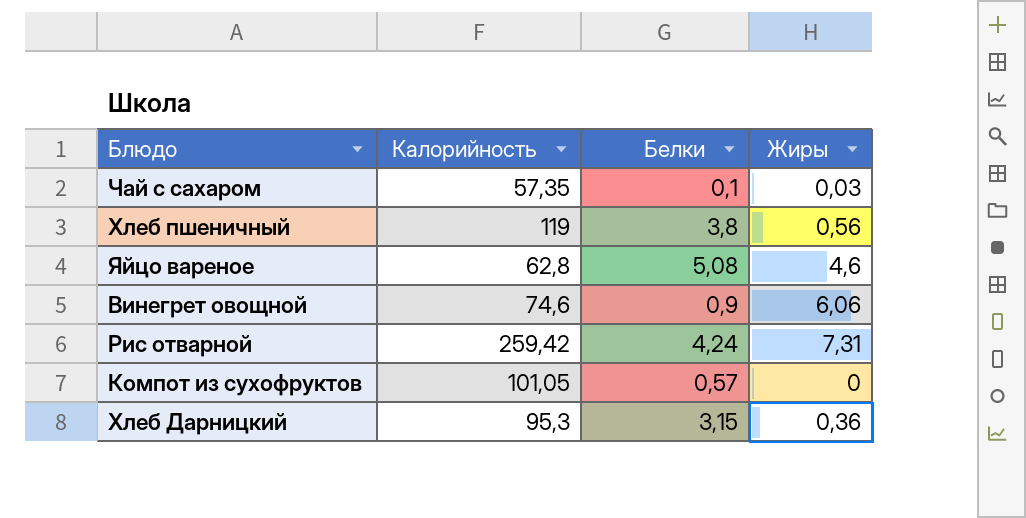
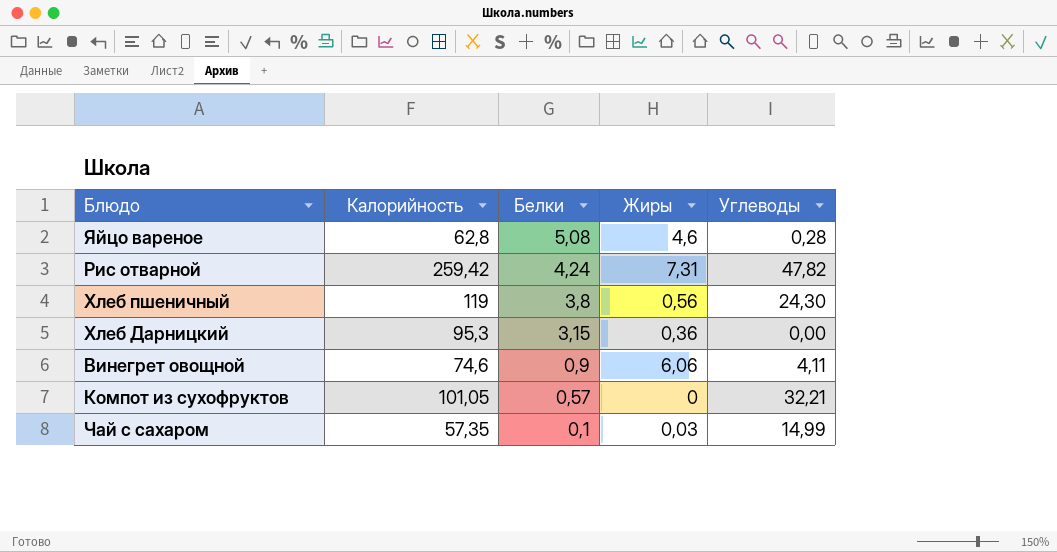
row order: none -> Белки descending
column Углеводы | position: none -> 5

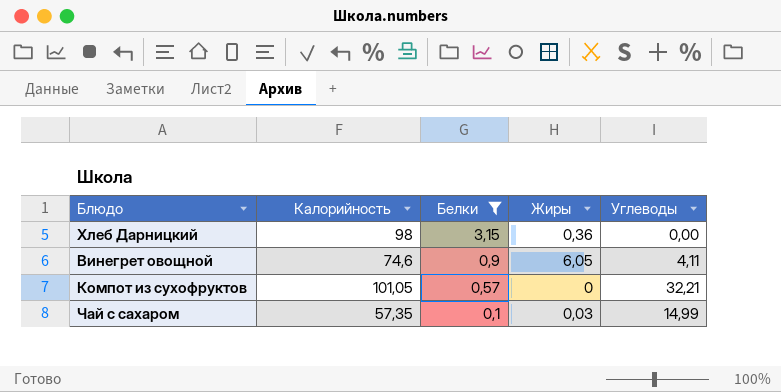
filter: none -> Белки <= 3,15
Хлеб Дарницкий | Калорийность: 95,3 -> 98
Винегрет овощной | Жиры: 6,06 -> 6,05

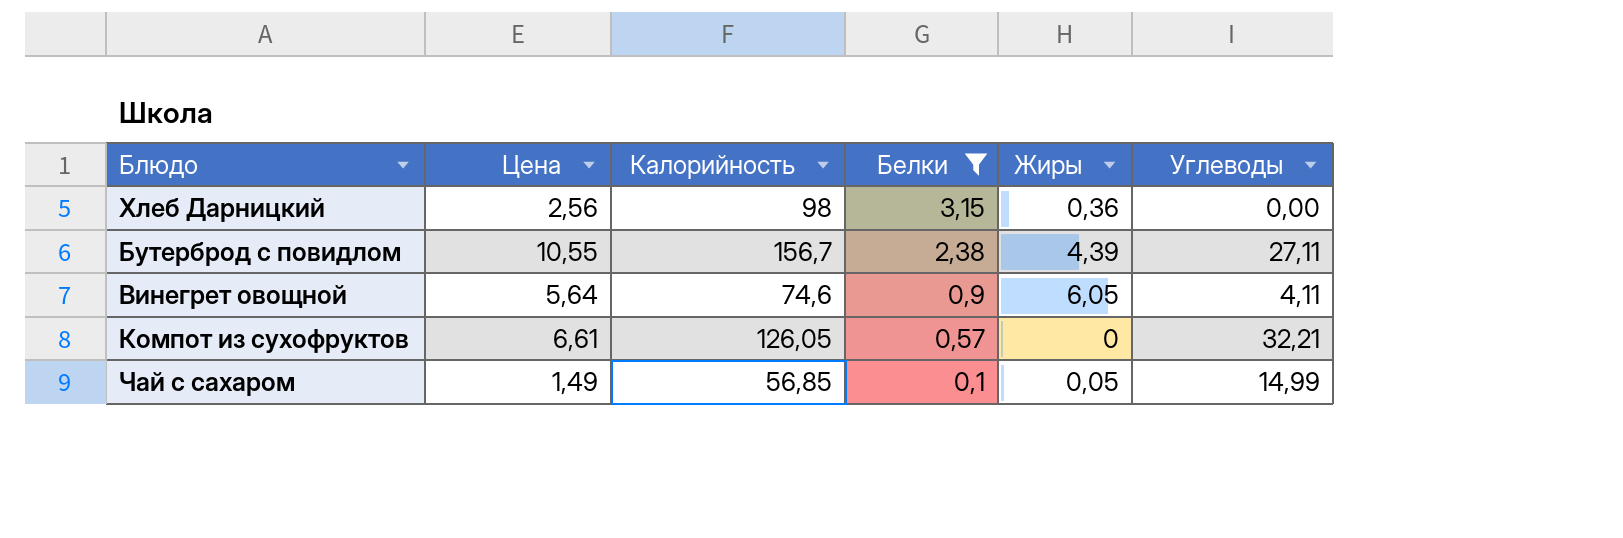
column Цена | position: none -> 2
row Бутерброд с повидлом: none -> 10,55 | 156,7 | 2,38 | 4,39 | 27,11
Компот из сухофруктов | Калорийность: 101,05 -> 126,05
Чай с сахаром | Калорийность: 57,35 -> 56,85
Чай с сахаром | Жиры: 0,03 -> 0,05

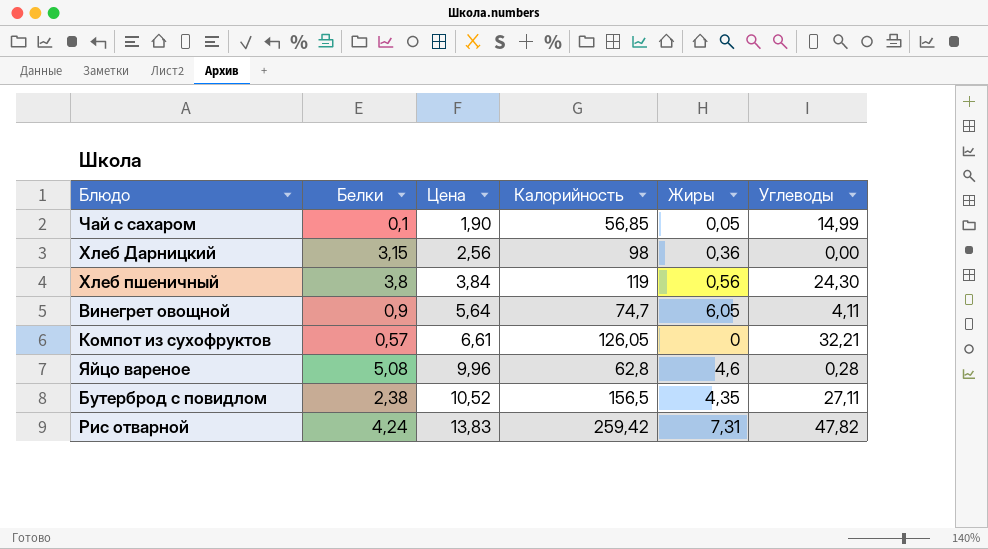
filter: Белки <= 3,15 -> none
row order: Белки descending -> Цена ascending
column Белки | position: 4 -> 2
Чай с сахаром | Цена: 1,49 -> 1,90
Винегрет овощной | Калорийность: 74,6 -> 74,7
Бутерброд с повидлом | Цена: 10,55 -> 10,52
Бутерброд с повидлом | Калорийность: 156,7 -> 156,5
Бутерброд с повидлом | Жиры: 4,39 -> 4,35

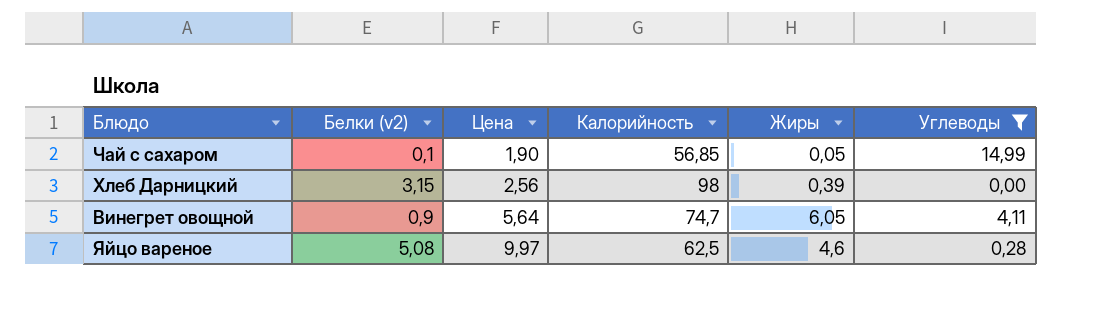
filter: none -> Углеводы <= 14,99
column name: Белки -> Белки (v2)
Хлеб Дарницкий | Жиры: 0,36 -> 0,39
Яйцо вареное | Цена: 9,96 -> 9,97
Яйцо вареное | Калорийность: 62,8 -> 62,5

